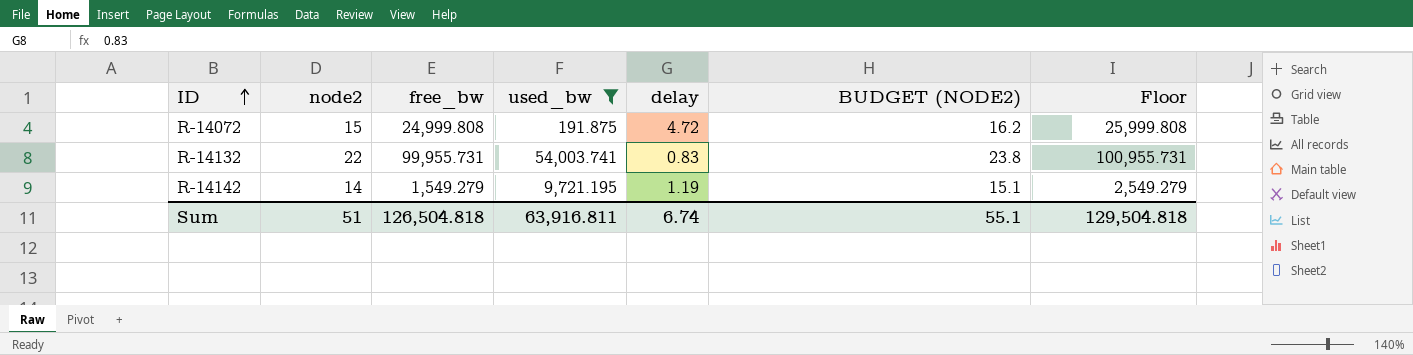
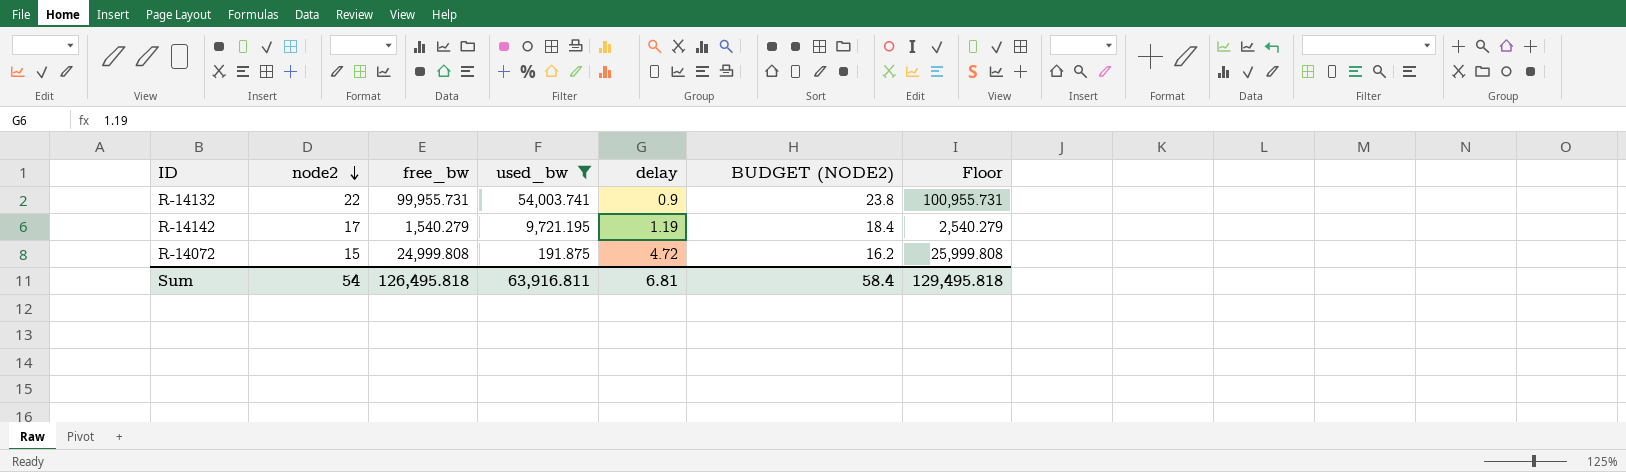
row order: ID ascending -> node2 descending
R-14132 | delay: 0.83 -> 0.9
R-14142 | node2: 14 -> 17
R-14142 | free_bw: 1,549.279 -> 1,540.279
R-14142 | BUDGET (NODE2): 15.1 -> 18.4
R-14142 | Floor: 2,549.279 -> 2,540.279
Sum | node2: 51 -> 54
Sum | free_bw: 126,504.818 -> 126,495.818
Sum | delay: 6.74 -> 6.81
Sum | BUDGET (NODE2): 55.1 -> 58.4
Sum | Floor: 129,504.818 -> 129,495.818

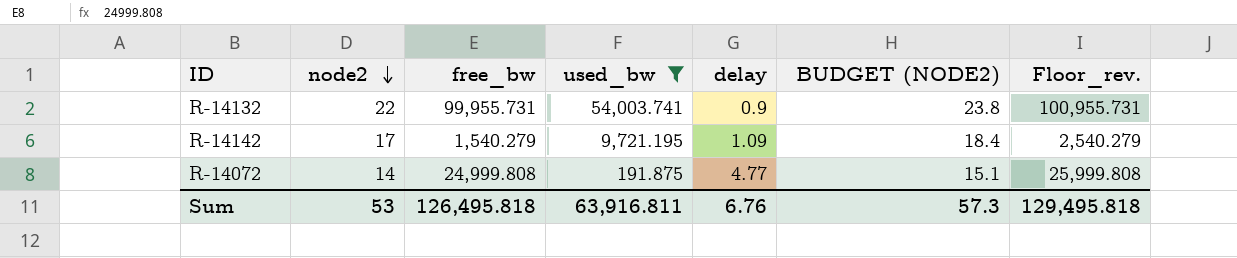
column name: Floor -> Floor_rev.
R-14142 | delay: 1.19 -> 1.09
R-14072 | node2: 15 -> 14
R-14072 | delay: 4.72 -> 4.77
R-14072 | BUDGET (NODE2): 16.2 -> 15.1
Sum | node2: 54 -> 53
Sum | delay: 6.81 -> 6.76
Sum | BUDGET (NODE2): 58.4 -> 57.3

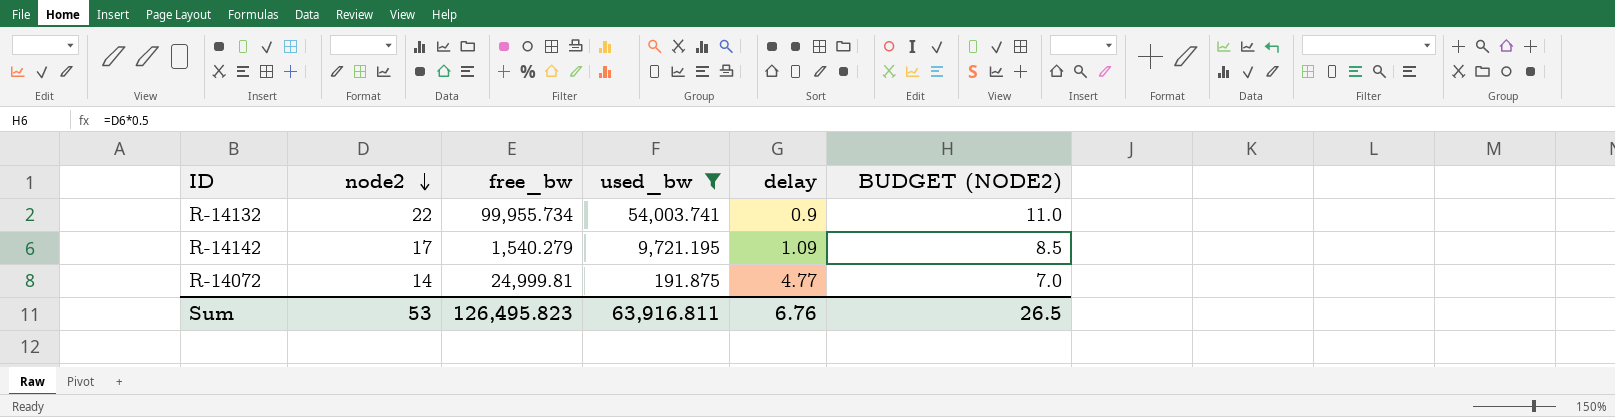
column Floor_rev. | formula: [free_bw] + 1000 -> none
column BUDGET (NODE2) | formula: [node2] * 1.08 -> [node2] * 0.5
R-14132 | free_bw: 99,955.731 -> 99,955.734
R-14072 | free_bw: 24,999.808 -> 24,999.81
Sum | free_bw: 126,495.818 -> 126,495.823
Sum | BUDGET (NODE2): 57.3 -> 26.5

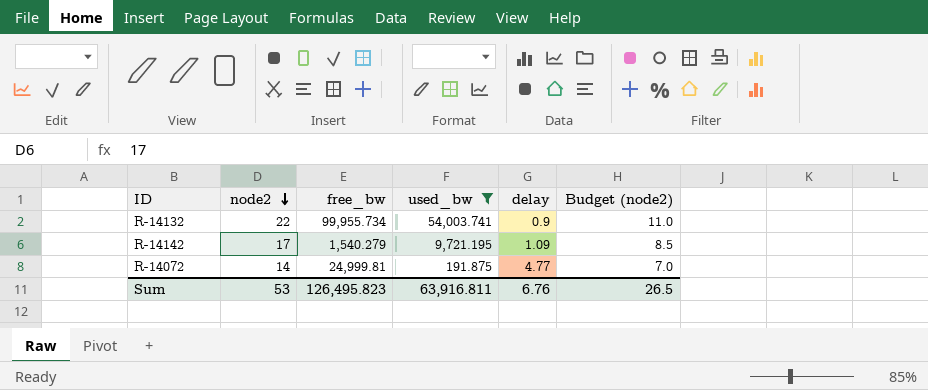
column name: BUDGET (NODE2) -> Budget (node2)

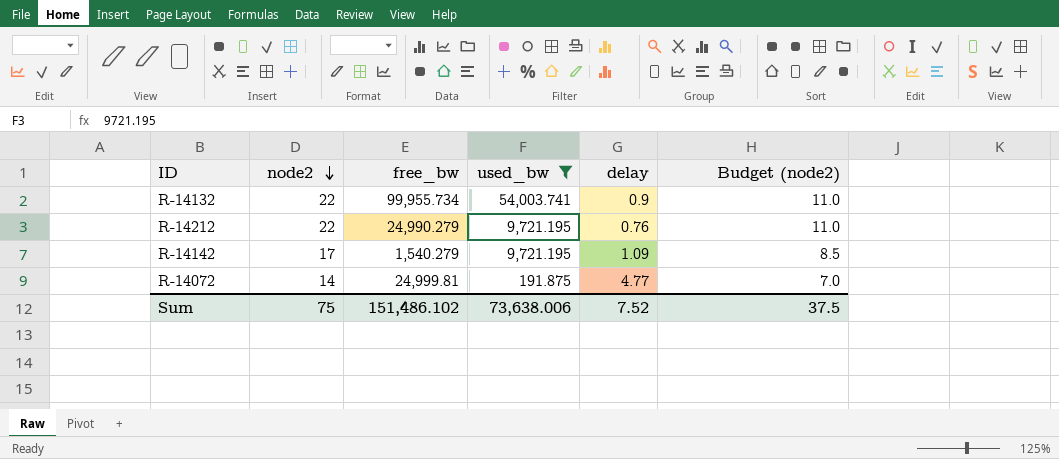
row R-14212: none -> 22 | 24,990.279 | 9,721.195 | 0.76 | 11.0
Sum | node2: 53 -> 75
Sum | free_bw: 126,495.823 -> 151,486.102
Sum | used_bw: 63,916.811 -> 73,638.006
Sum | delay: 6.76 -> 7.52
Sum | Budget (node2): 26.5 -> 37.5

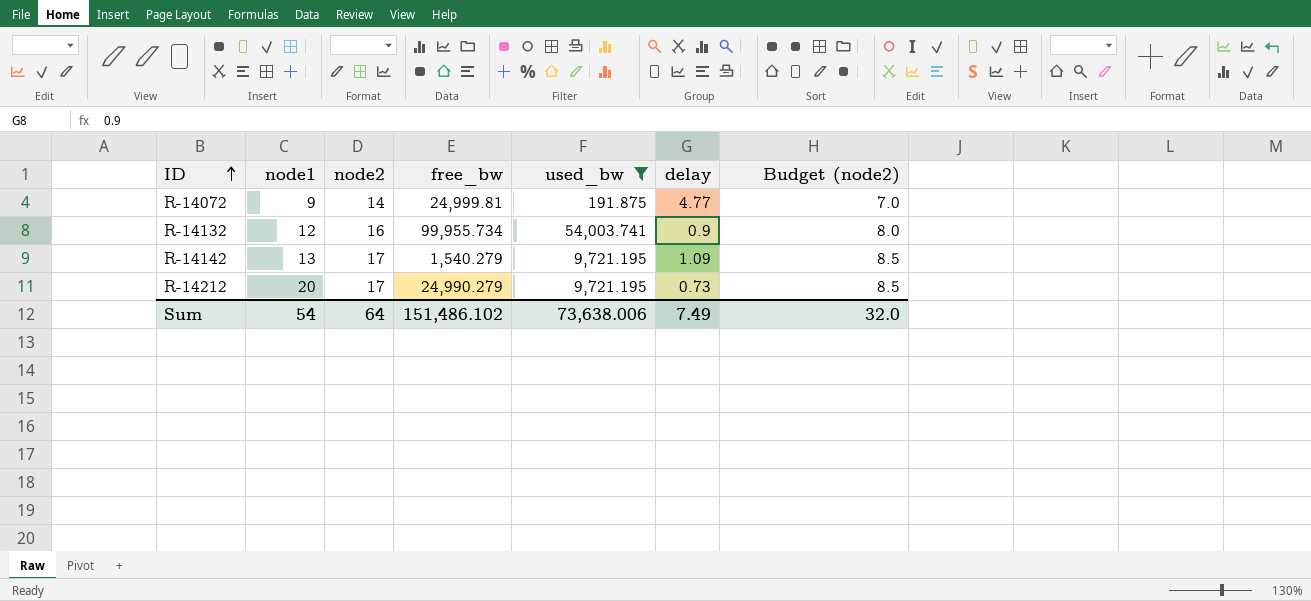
row order: node2 descending -> ID ascending
column node1 | position: none -> 2
R-14132 | node2: 22 -> 16
R-14132 | Budget (node2): 11.0 -> 8.0
R-14212 | node2: 22 -> 17
R-14212 | delay: 0.76 -> 0.73
R-14212 | Budget (node2): 11.0 -> 8.5
Sum | node2: 75 -> 64
Sum | delay: 7.52 -> 7.49
Sum | Budget (node2): 37.5 -> 32.0

